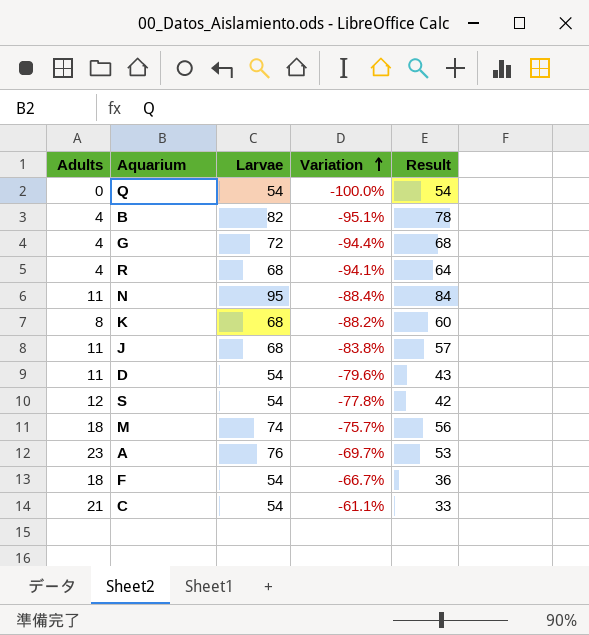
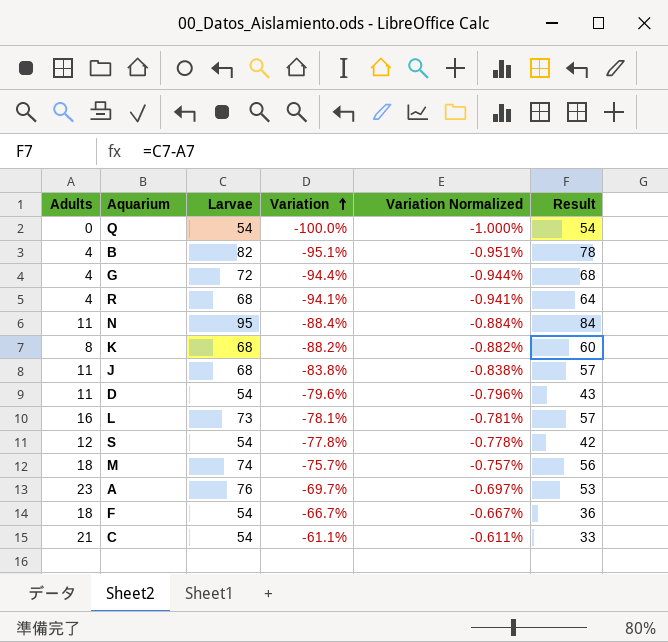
column Variation Normalized | formula: none -> [Variation] * 0.01
row L: none -> 16 | 73 | -78.1% | -0.781% | 57

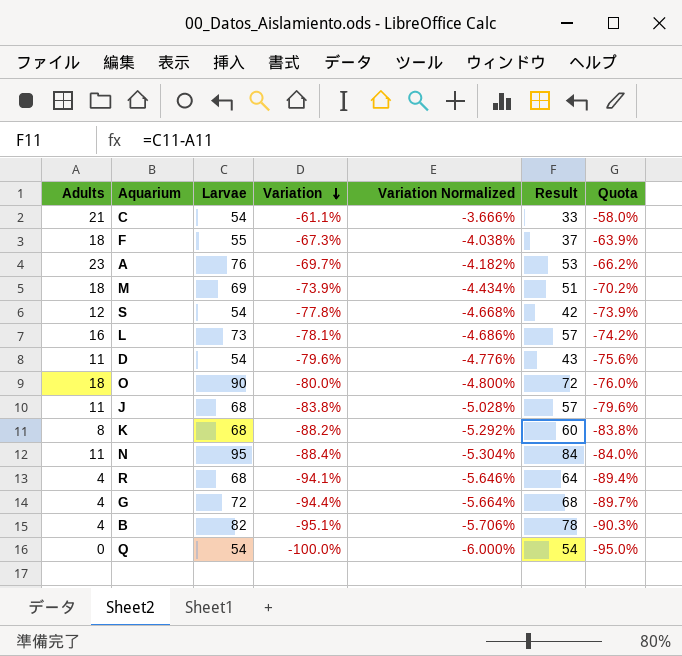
row order: Variation ascending -> Variation descending
column Variation Normalized | formula: [Variation] * 0.01 -> [Variation] * 0.06
column Quota | formula: none -> [Variation] * 0.95
F | Larvae: 54 -> 55
F | Variation: -66.7% -> -67.3%
F | Result: 36 -> 37
M | Larvae: 74 -> 69
M | Variation: -75.7% -> -73.9%
M | Result: 56 -> 51
row O: none -> 18 | 90 | -80.0% | -4.800% | 72 | -76.0%

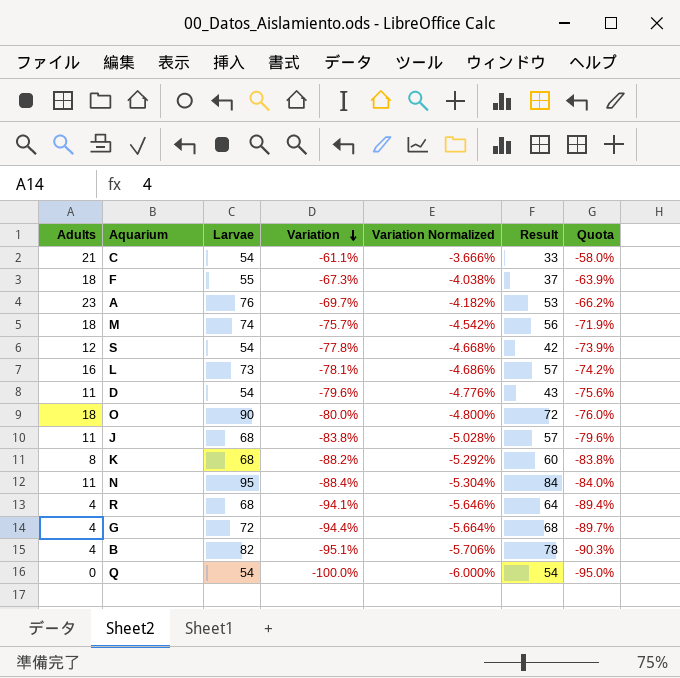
M | Larvae: 69 -> 74
M | Variation: -73.9% -> -75.7%
M | Variation Normalized: -4.434% -> -4.542%
M | Result: 51 -> 56
M | Quota: -70.2% -> -71.9%

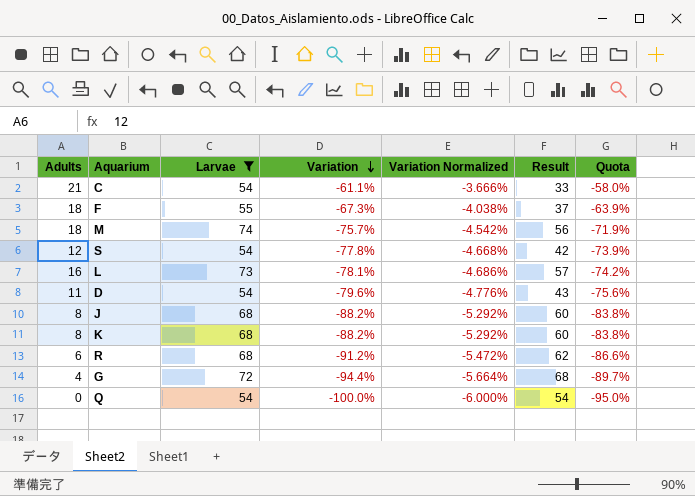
filter: none -> Larvae <= 74
J | Adults: 11 -> 8
J | Variation: -83.8% -> -88.2%
J | Variation Normalized: -5.028% -> -5.292%
J | Result: 57 -> 60
J | Quota: -79.6% -> -83.8%
R | Adults: 4 -> 6
R | Variation: -94.1% -> -91.2%
R | Variation Normalized: -5.646% -> -5.472%
R | Result: 64 -> 62
R | Quota: -89.4% -> -86.6%

